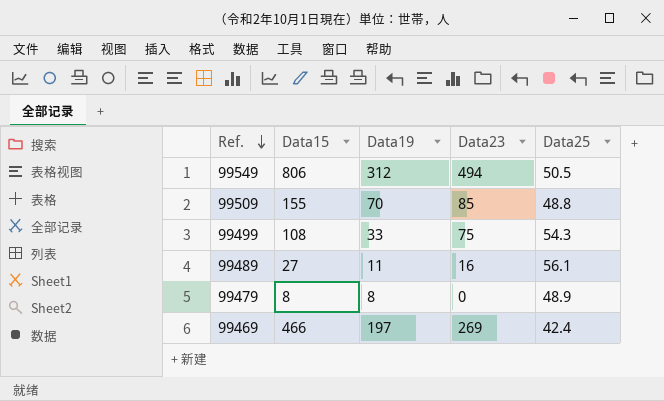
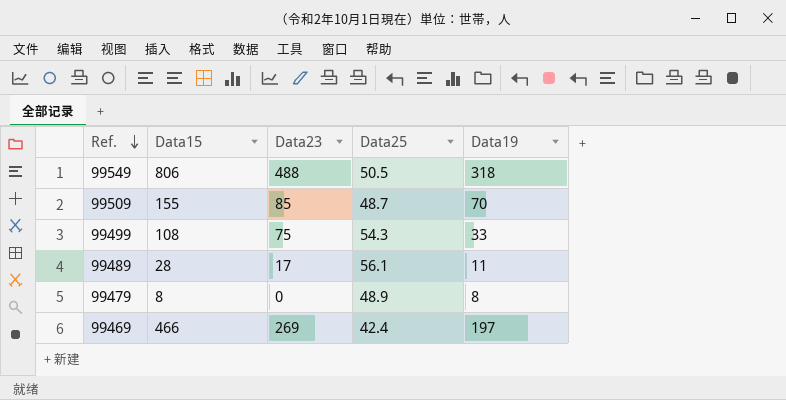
column Data19 | position: 3 -> 5
99549 | Data23: 494 -> 488
99549 | Data19: 312 -> 318
99509 | Data25: 48.8 -> 48.7
99489 | Data15: 27 -> 28
99489 | Data23: 16 -> 17

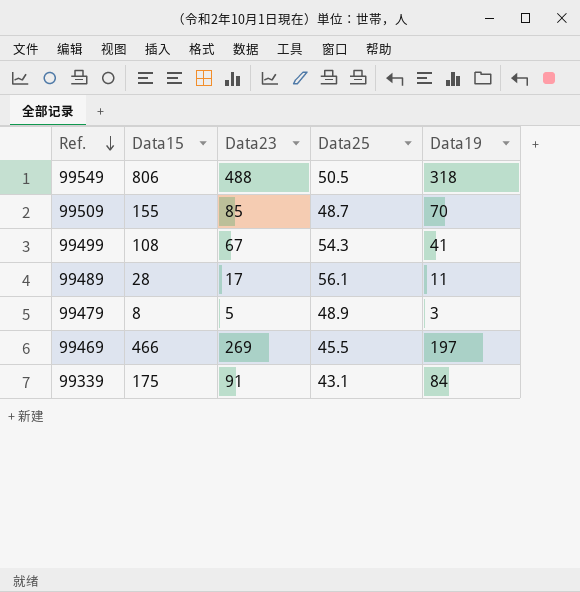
99499 | Data23: 75 -> 67
99499 | Data19: 33 -> 41
99479 | Data23: 0 -> 5
99479 | Data19: 8 -> 3
99469 | Data25: 42.4 -> 45.5
row 99339: none -> 175 | 91 | 43.1 | 84

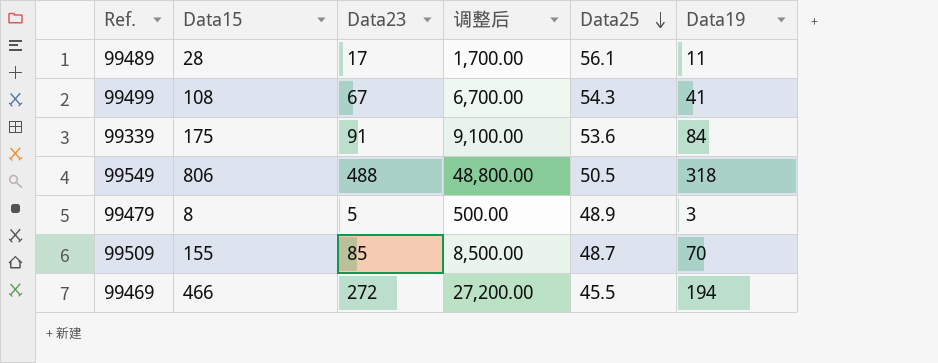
row order: Ref. descending -> Data25 descending
column 调整后 | formula: none -> [Data23] * 100
99339 | Data25: 43.1 -> 53.6
99469 | Data23: 269 -> 272
99469 | Data19: 197 -> 194

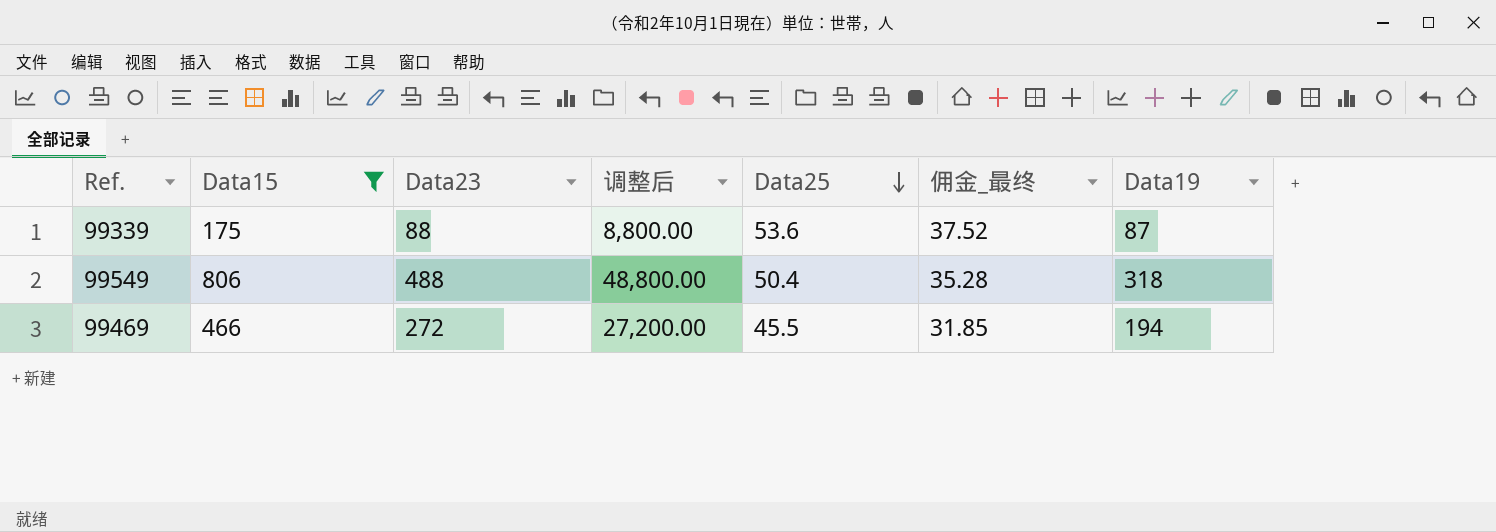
filter: none -> Data15 >= 175
column 佣金_最终 | formula: none -> [Data25] * 0.7
99339 | Data23: 91 -> 88
99339 | 调整后: 9,100.00 -> 8,800.00
99339 | Data19: 84 -> 87
99549 | Data25: 50.5 -> 50.4

